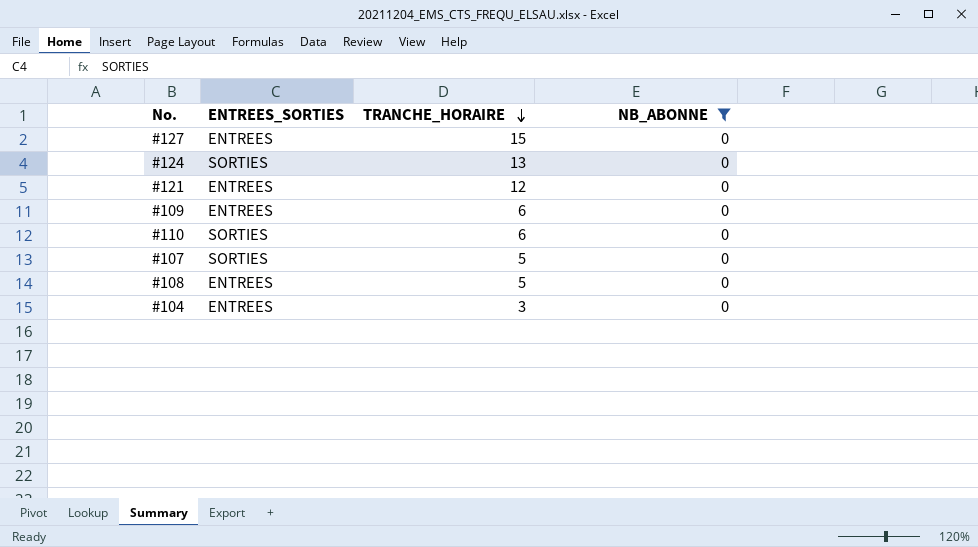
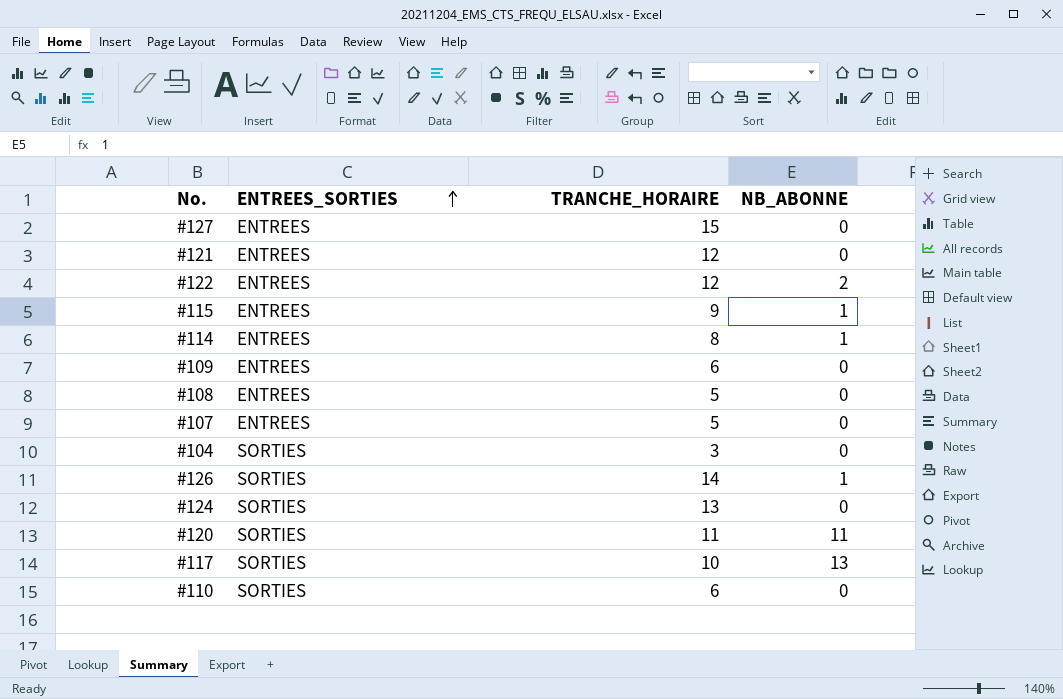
filter: NB_ABONNE = 0 -> none
row order: TRANCHE_HORAIRE descending -> ENTREES_SORTIES ascending
#107 | ENTREES_SORTIES: SORTIES -> ENTREES
#104 | ENTREES_SORTIES: ENTREES -> SORTIES

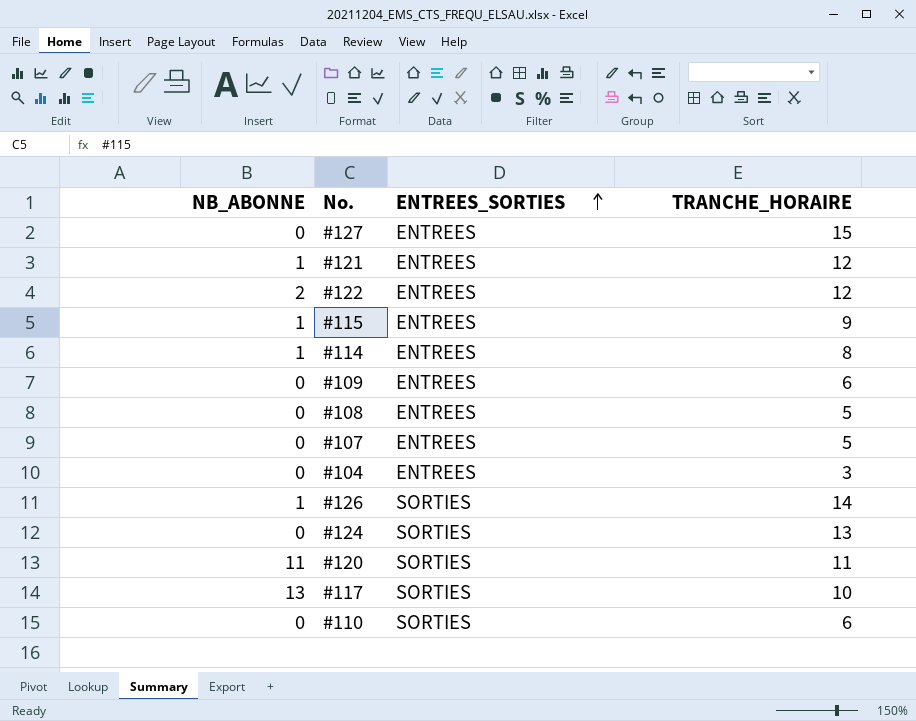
column NB_ABONNE | position: 4 -> 1
#121 | NB_ABONNE: 0 -> 1
#104 | ENTREES_SORTIES: SORTIES -> ENTREES

